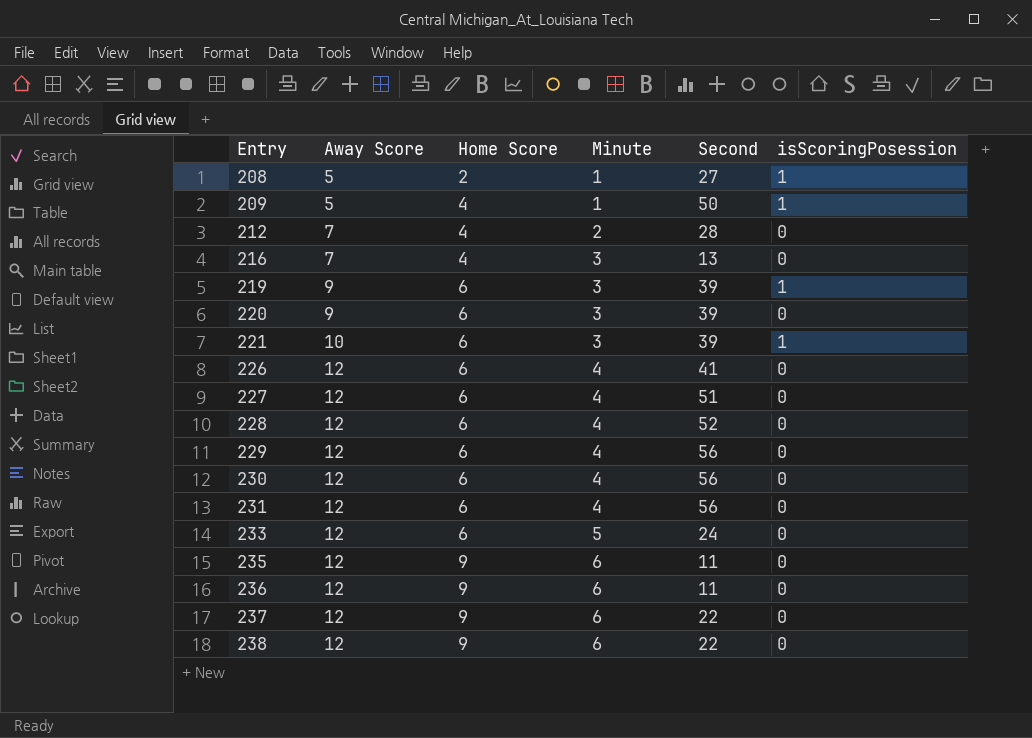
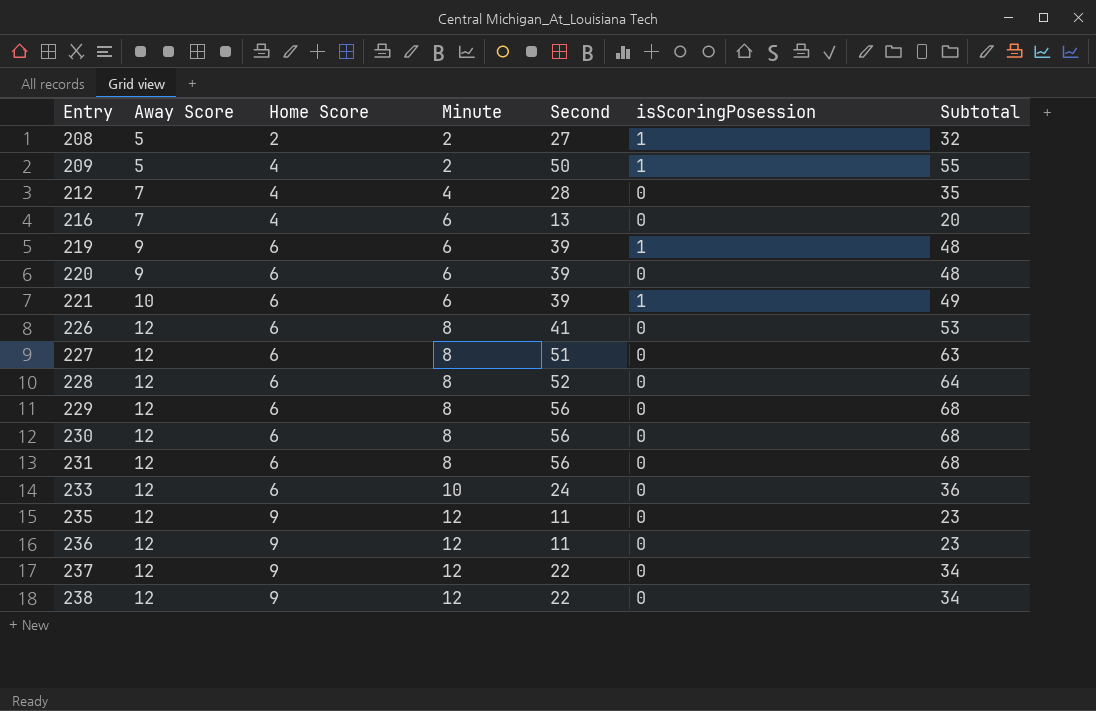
column Subtotal | formula: none -> [Away Score] + [Second]
208 | Minute: 1 -> 2
209 | Minute: 1 -> 2
212 | Minute: 2 -> 4
216 | Minute: 3 -> 6
219 | Minute: 3 -> 6
220 | Minute: 3 -> 6
221 | Minute: 3 -> 6
226 | Minute: 4 -> 8
227 | Minute: 4 -> 8
228 | Minute: 4 -> 8
229 | Minute: 4 -> 8
230 | Minute: 4 -> 8
231 | Minute: 4 -> 8
233 | Minute: 5 -> 10
235 | Minute: 6 -> 12
236 | Minute: 6 -> 12
237 | Minute: 6 -> 12
238 | Minute: 6 -> 12

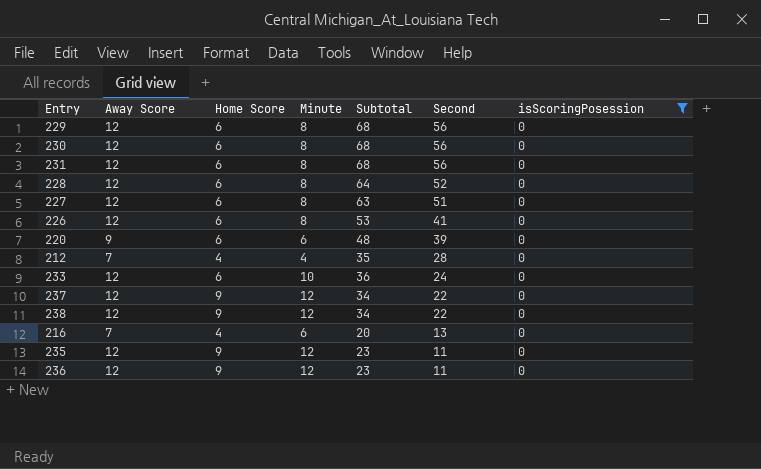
filter: none -> isScoringPosession = 0
row order: Entry ascending -> Second descending
column Subtotal | position: 7 -> 5

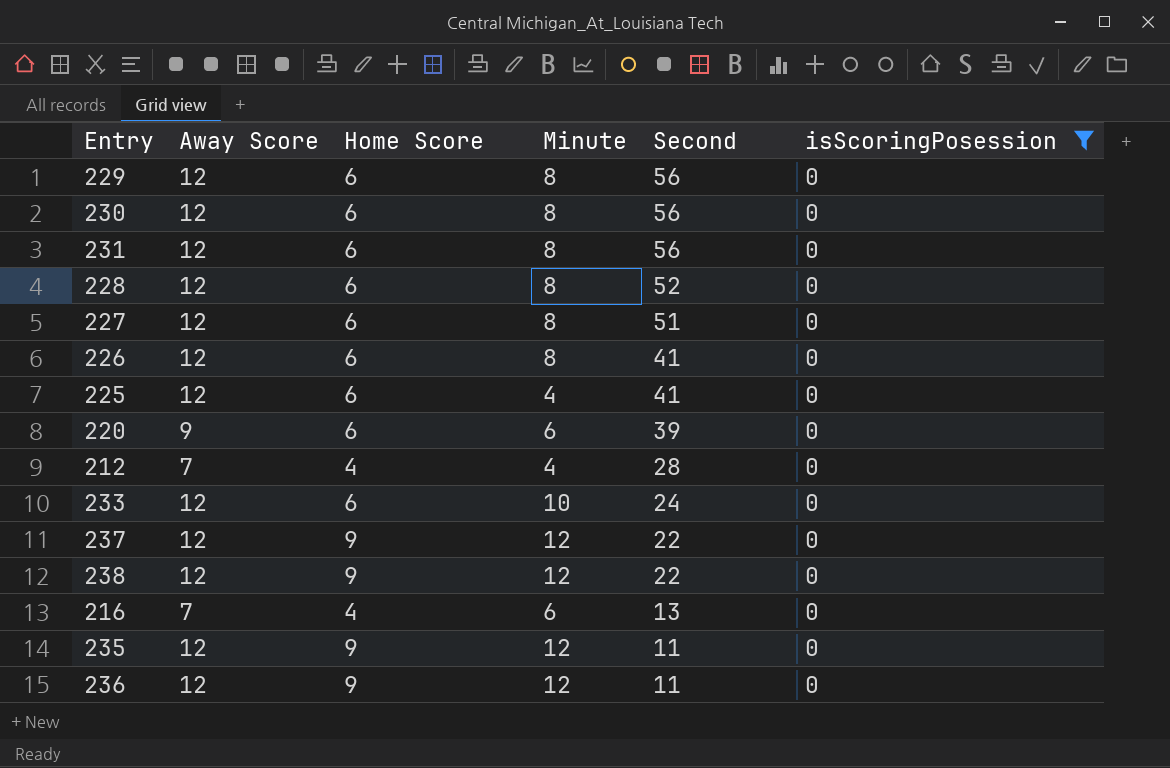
column Subtotal | formula: [Away Score] + [Second] -> none
row 225: none -> 12 | 6 | 4 | 41 | 0

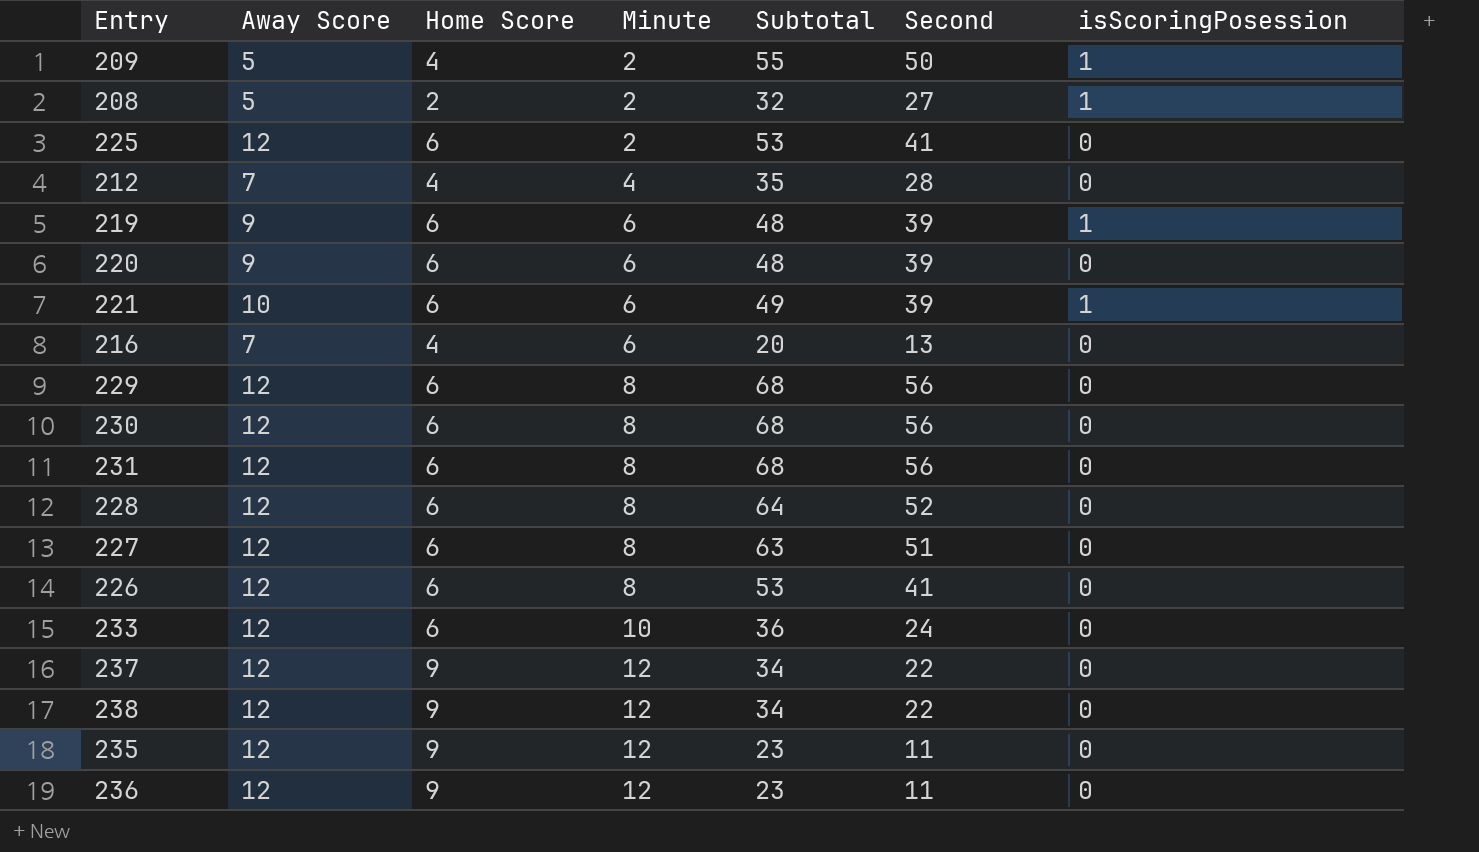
filter: isScoringPosession = 0 -> none
row order: Second descending -> Minute ascending
column Subtotal | formula: none -> [Away Score] + [Second]
225 | Minute: 4 -> 2

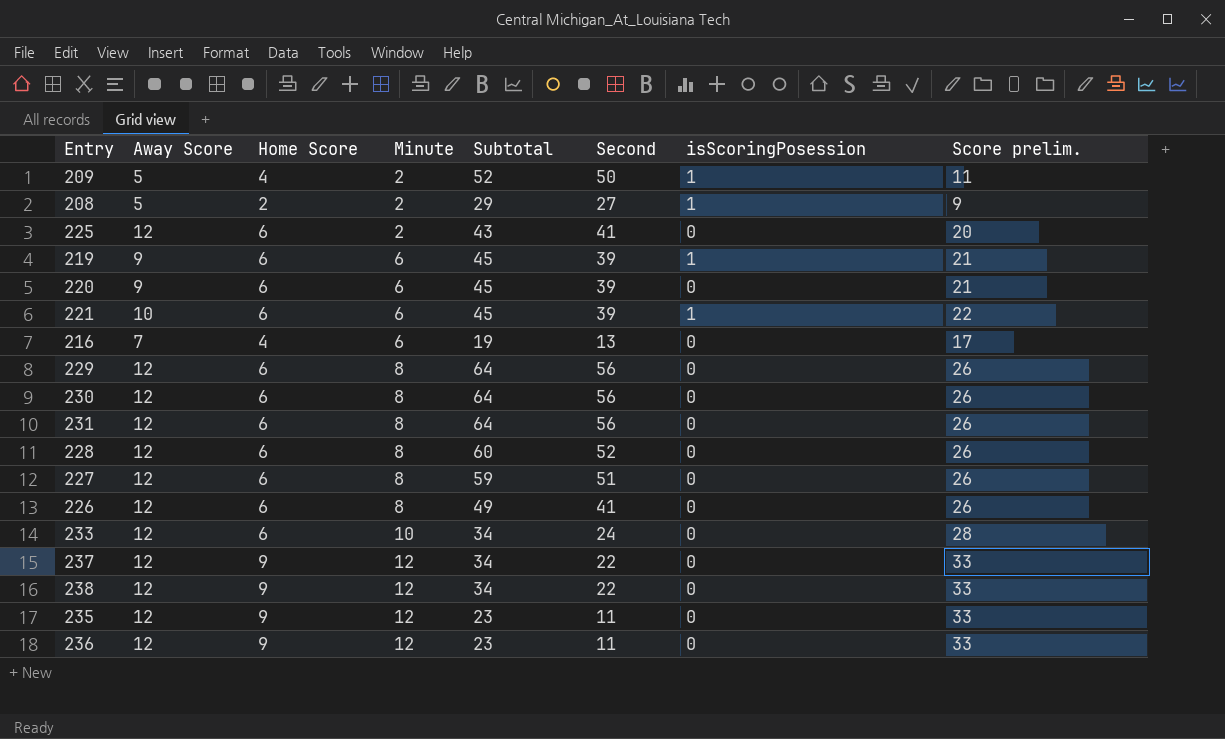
column Subtotal | formula: [Away Score] + [Second] -> [Minute] + [Second]
column Score prelim. | formula: none -> [Away Score] + [Home Score] + [Minute]
row 212: 7 | 4 | 4 | 35 | 28 | 0 -> none

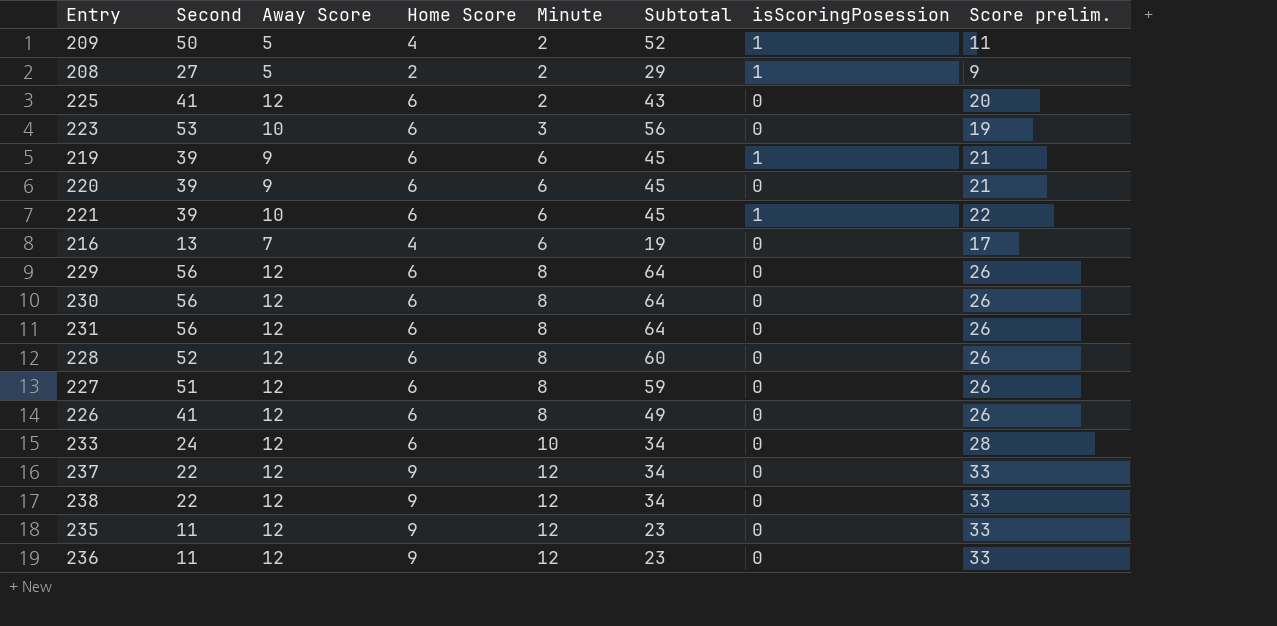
column Second | position: 6 -> 2
row 223: none -> 53 | 10 | 6 | 3 | 56 | 0 | 19

